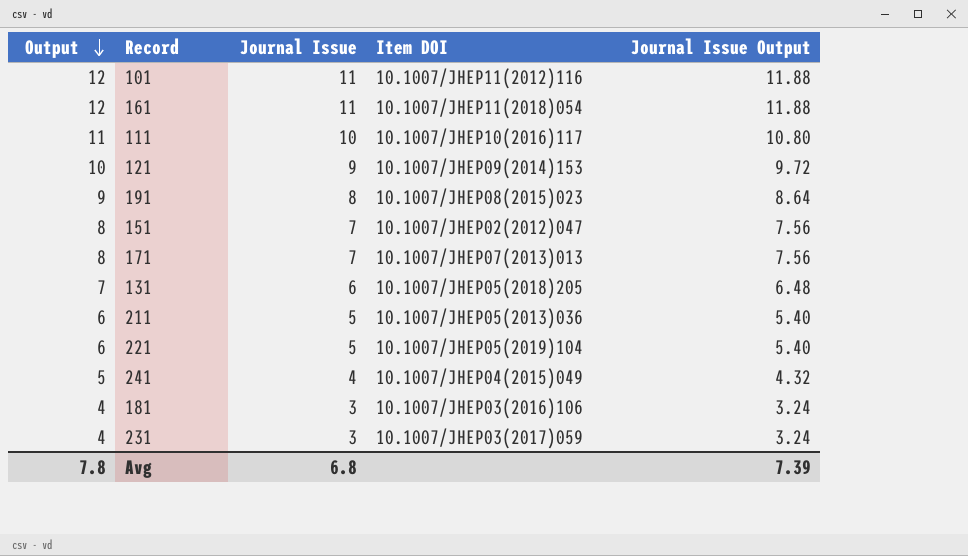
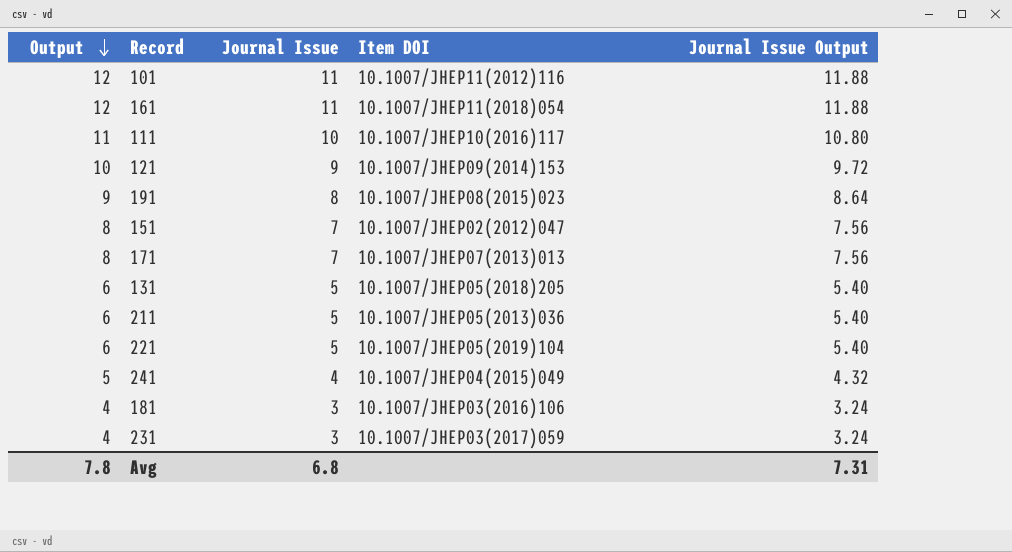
131 | Output: 7 -> 6
131 | Journal Issue: 6 -> 5
131 | Journal Issue Output: 6.48 -> 5.40
Avg | Journal Issue Output: 7.39 -> 7.31

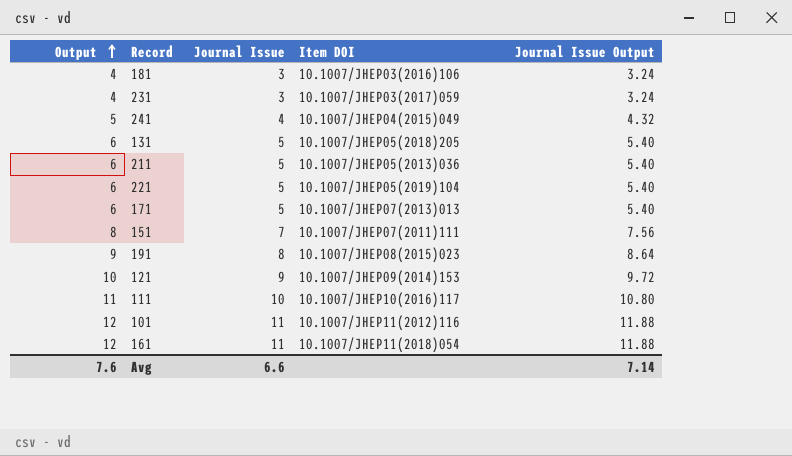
row order: Output descending -> Output ascending
171 | Output: 8 -> 6
171 | Journal Issue: 7 -> 5
171 | Journal Issue Output: 7.56 -> 5.40
151 | Item DOI: 10.1007/JHEP02(2012)047 -> 10.1007/JHEP07(2011)111
Avg | Output: 7.8 -> 7.6
Avg | Journal Issue: 6.8 -> 6.6
Avg | Journal Issue Output: 7.31 -> 7.14

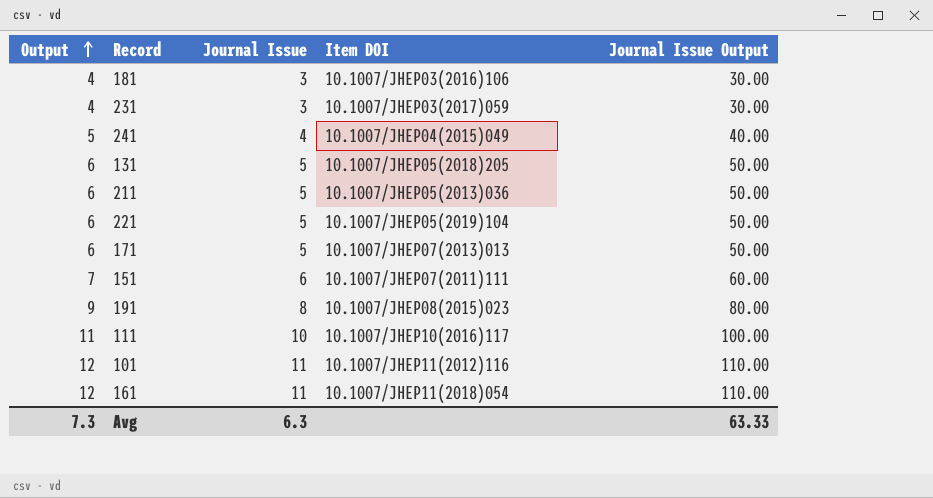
column Journal Issue Output | formula: [Journal Issue] * 1.08 -> [Journal Issue] * 10
row 121: 10 | 9 | 10.1007/JHEP09(2014)153 | 9.72 -> none
151 | Output: 8 -> 7
151 | Journal Issue: 7 -> 6
Avg | Output: 7.6 -> 7.3
Avg | Journal Issue: 6.6 -> 6.3
Avg | Journal Issue Output: 7.14 -> 63.33

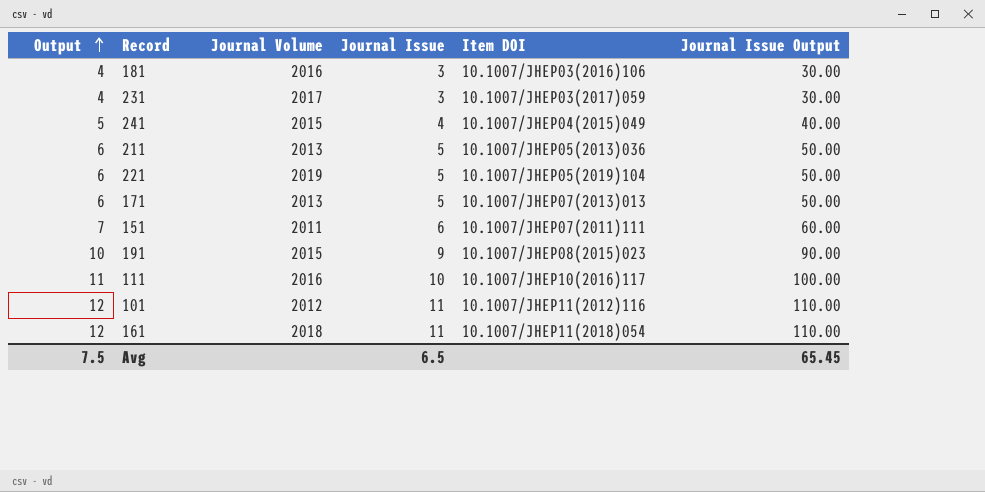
column Journal Volume | position: none -> 3
row 131: 6 | 5 | 10.1007/JHEP05(2018)205 | 50.00 -> none
191 | Output: 9 -> 10
191 | Journal Issue: 8 -> 9
191 | Journal Issue Output: 80.00 -> 90.00
Avg | Output: 7.3 -> 7.5
Avg | Journal Issue: 6.3 -> 6.5
Avg | Journal Issue Output: 63.33 -> 65.45

